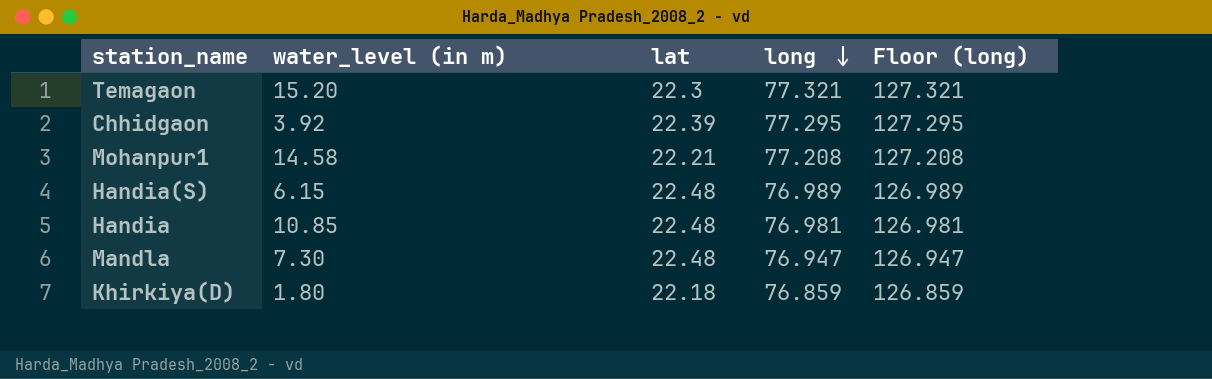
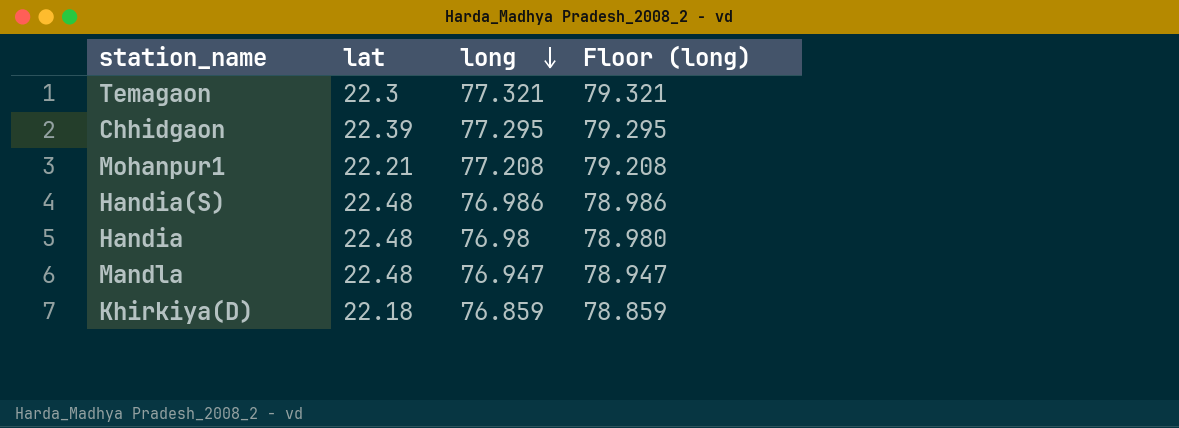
column water_level (in m) | position: 2 -> none
column Floor (long) | formula: [long] + 50 -> [long] + 2
Handia(S) | long: 76.989 -> 76.986
Handia | long: 76.981 -> 76.98

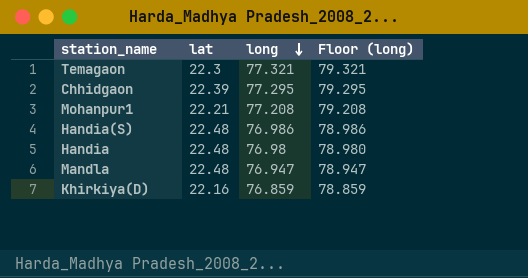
Khirkiya(D) | lat: 22.18 -> 22.16

